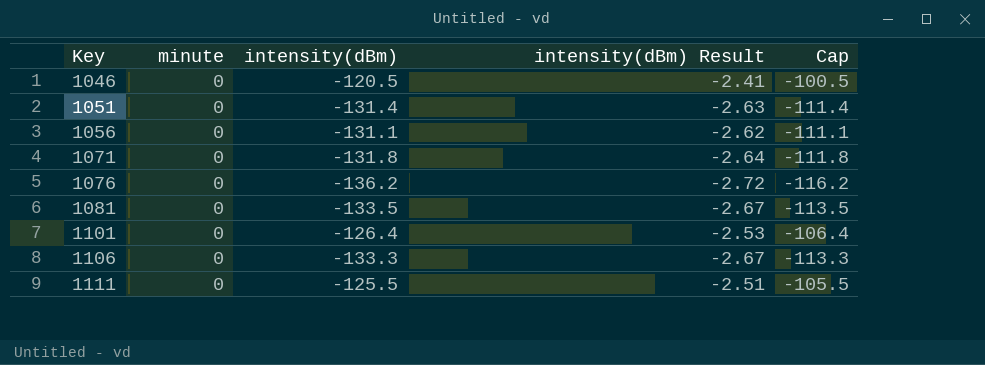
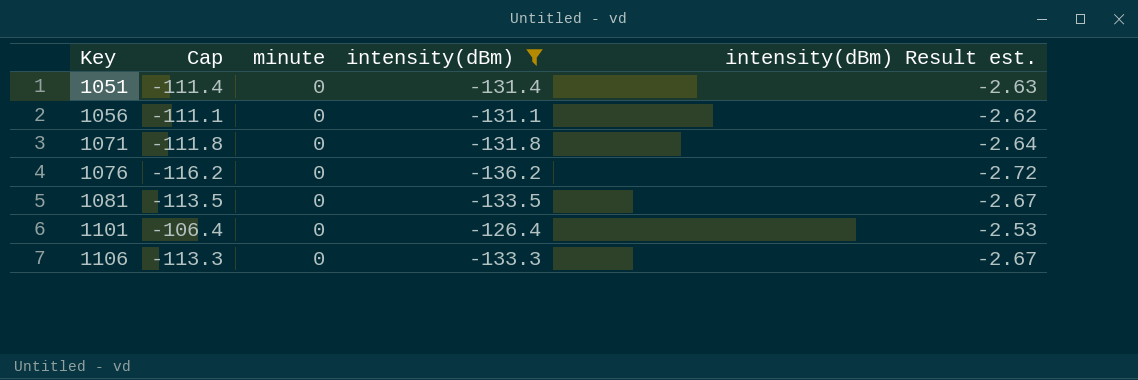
filter: none -> intensity(dBm) <= -126.4
column Cap | position: 5 -> 2
column name: intensity(dBm) Result -> intensity(dBm) Result est.

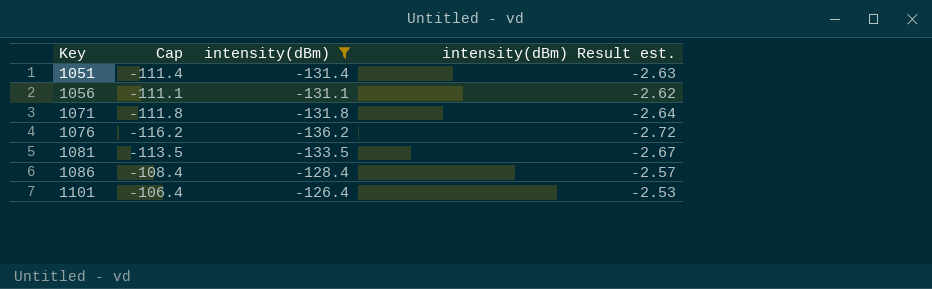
column minute | position: 3 -> none
row 1106: -113.3 | 0 | -133.3 | -2.67 -> none
row 1086: none -> -108.4 | -128.4 | -2.57

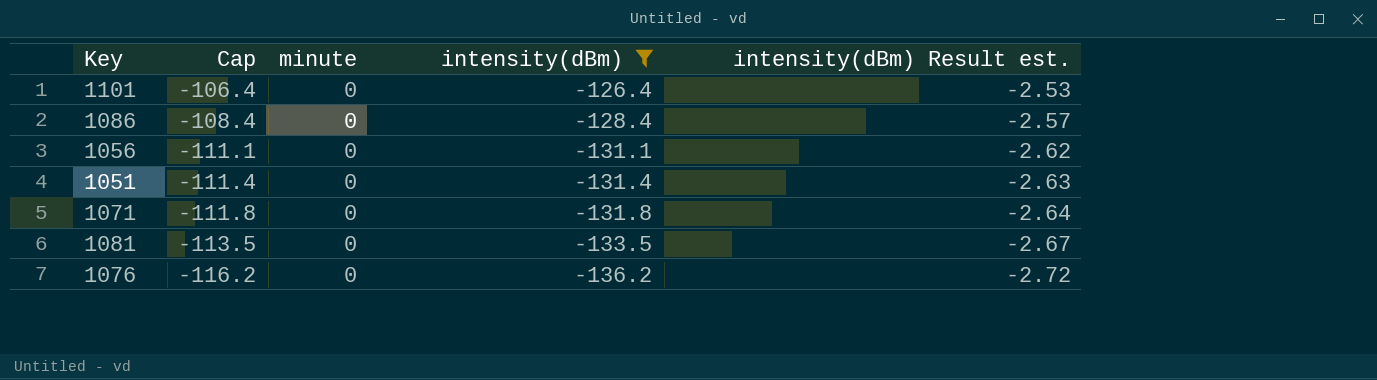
row order: Key ascending -> Cap descending
column minute | position: none -> 3

